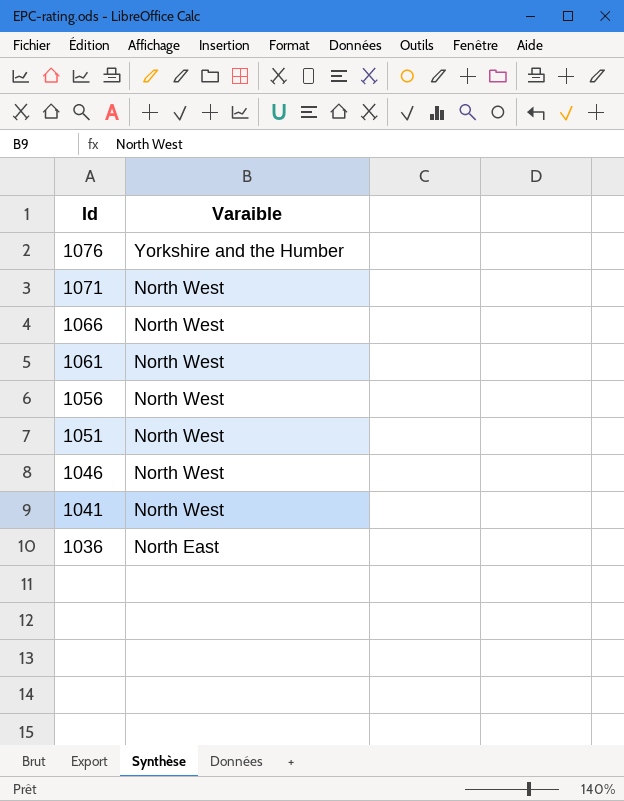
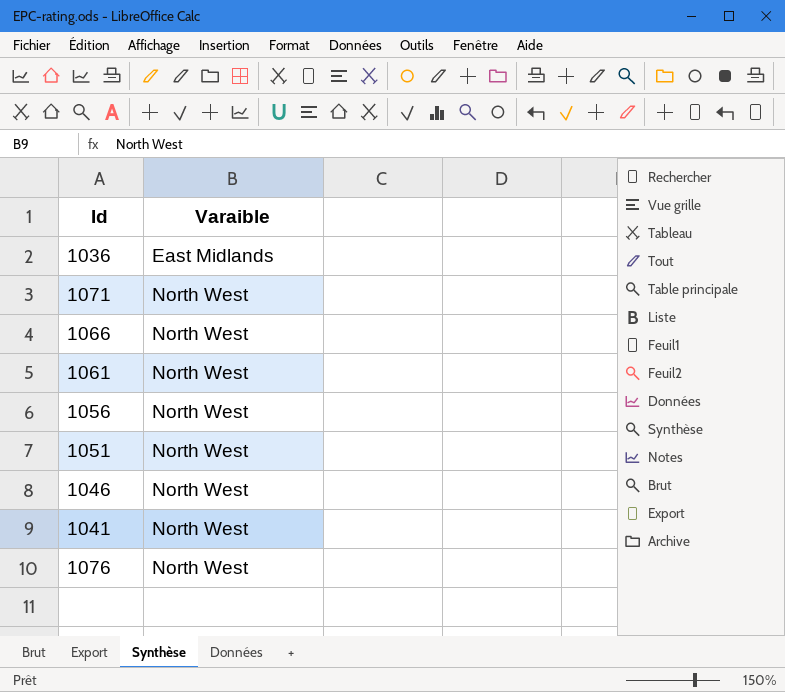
row order: Id descending -> Varaible ascending
1036 | Varaible: North East -> East Midlands
1076 | Varaible: Yorkshire and the Humber -> North West

